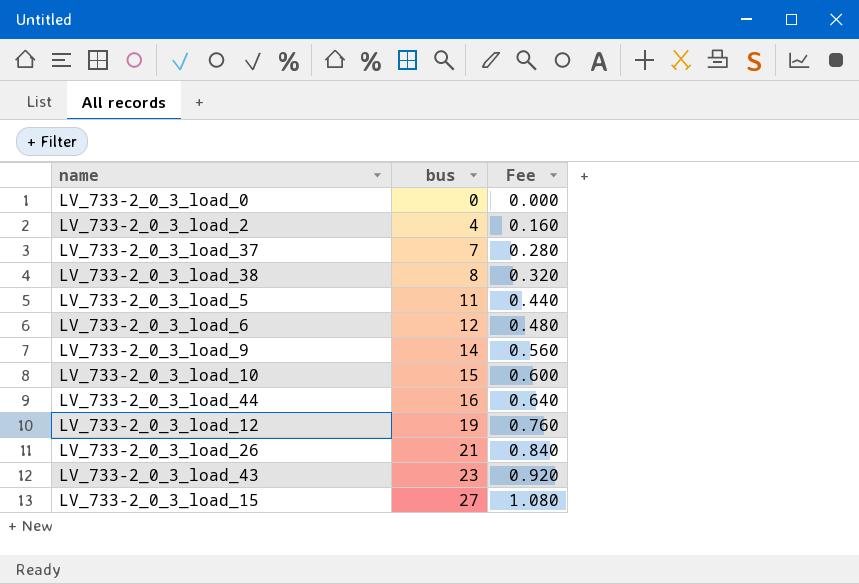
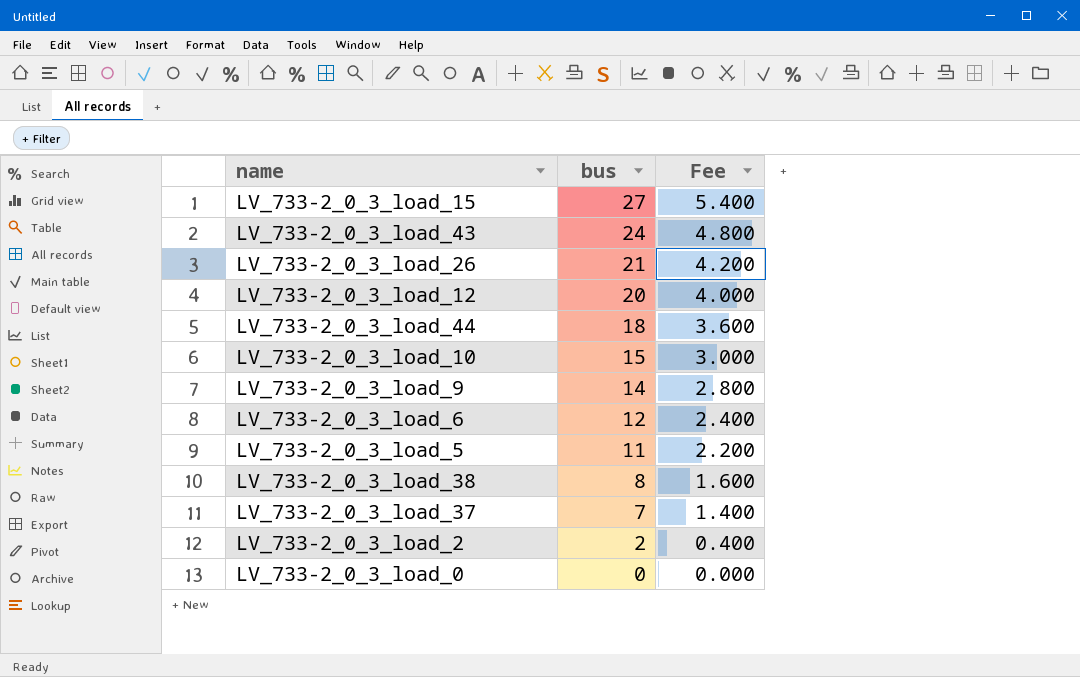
row order: bus ascending -> bus descending
column Fee | formula: [bus] * 0.04 -> [bus] * 0.2
LV_733-2_0_3_load_43 | bus: 23 -> 24
LV_733-2_0_3_load_12 | bus: 19 -> 20
LV_733-2_0_3_load_44 | bus: 16 -> 18
LV_733-2_0_3_load_2 | bus: 4 -> 2

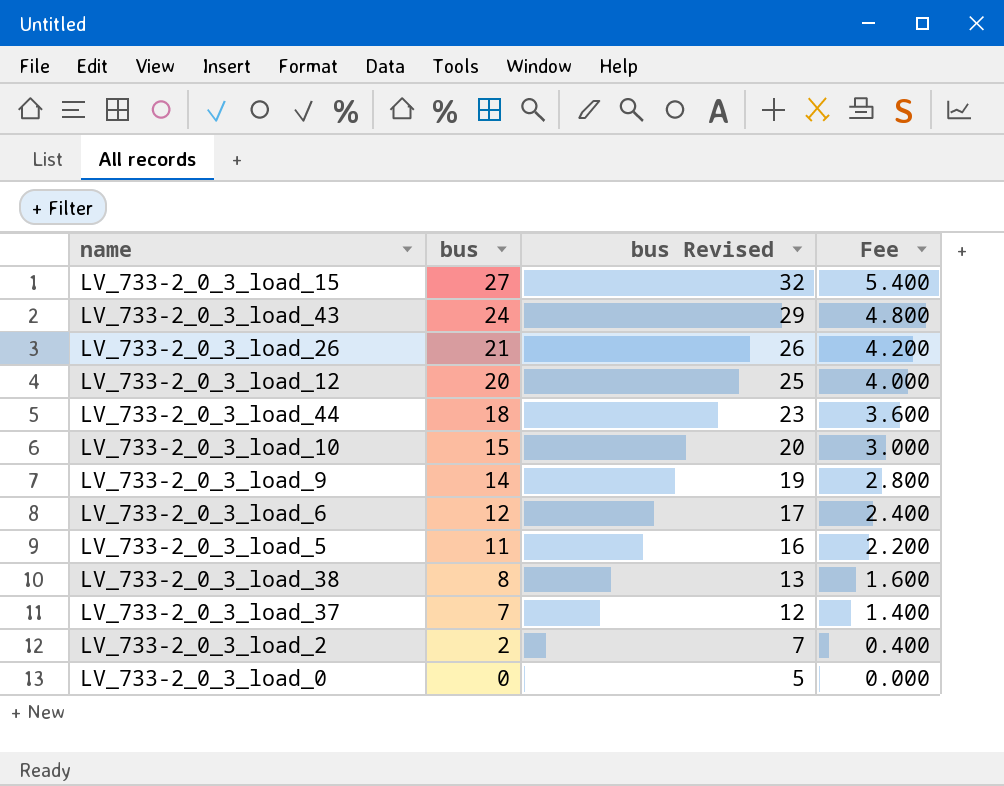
column bus Revised | formula: none -> [bus] + 5

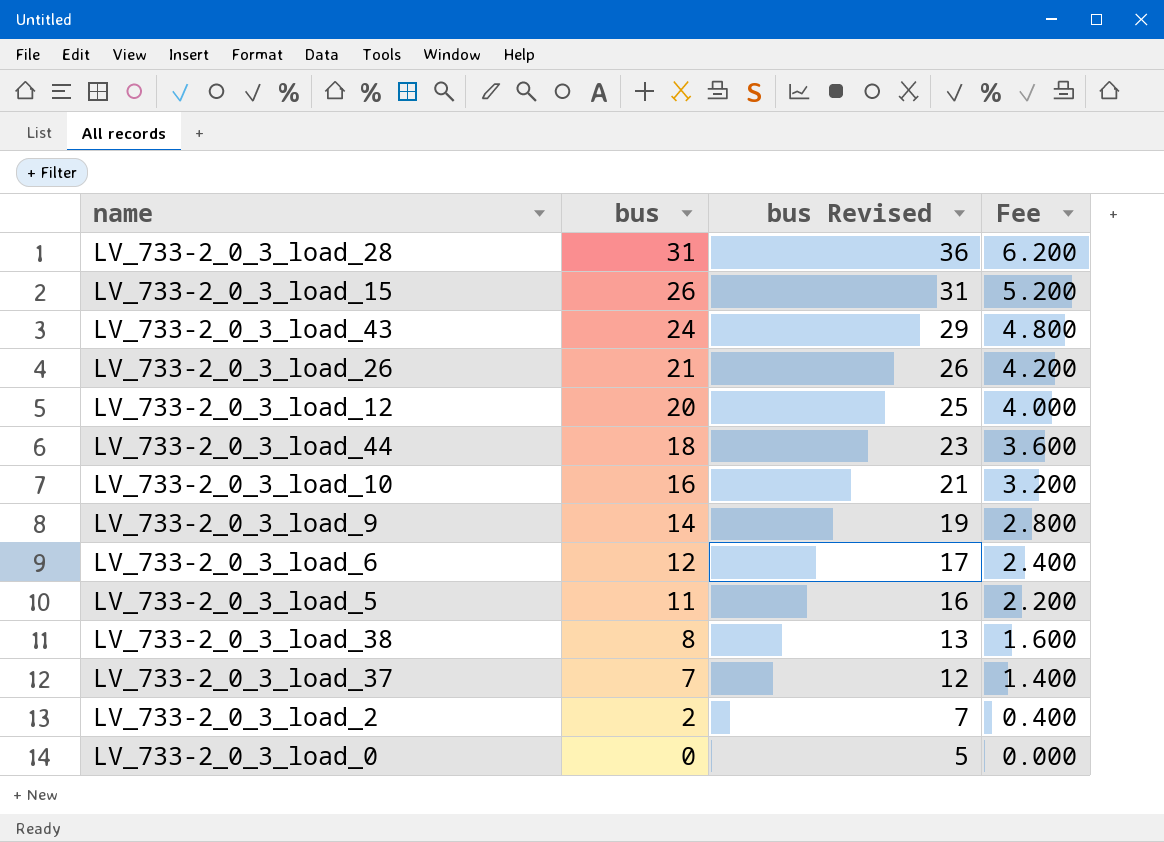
row LV_733-2_0_3_load_28: none -> 31 | 36 | 6.200
LV_733-2_0_3_load_15 | bus: 27 -> 26
LV_733-2_0_3_load_15 | bus Revised: 32 -> 31
LV_733-2_0_3_load_15 | Fee: 5.400 -> 5.200
LV_733-2_0_3_load_10 | bus: 15 -> 16
LV_733-2_0_3_load_10 | bus Revised: 20 -> 21
LV_733-2_0_3_load_10 | Fee: 3.000 -> 3.200

